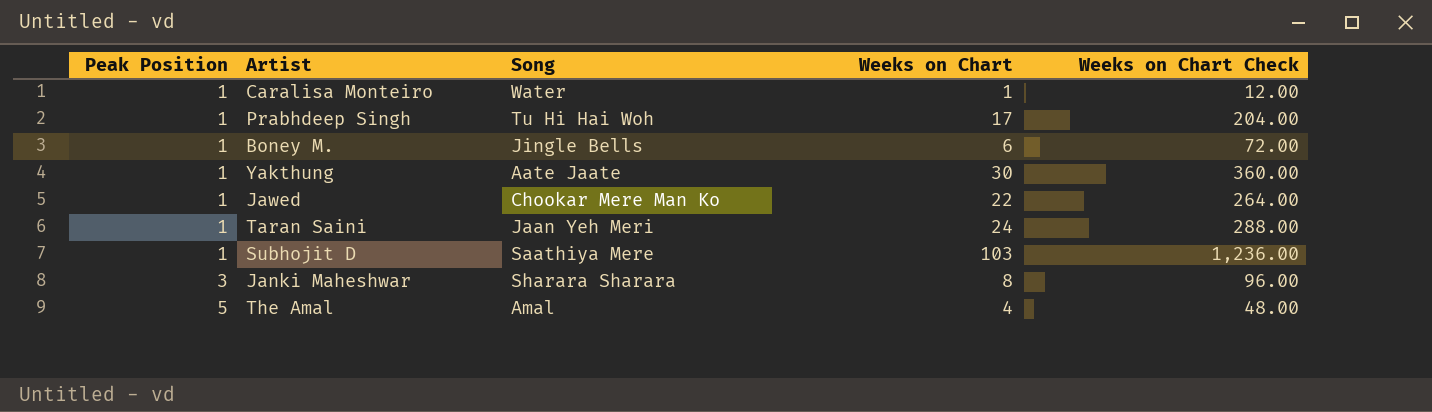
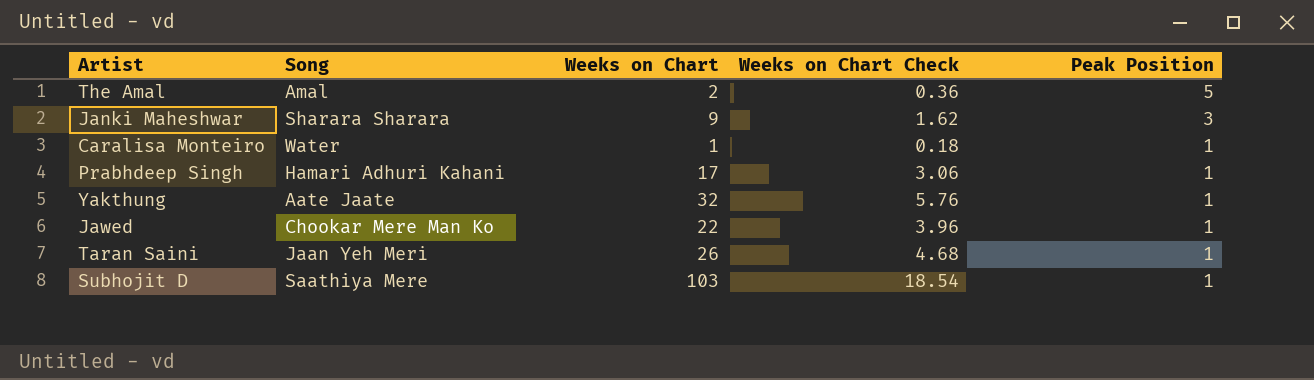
row order: Peak Position ascending -> Peak Position descending
column Weeks on Chart Check | formula: [Weeks on Chart] * 12 -> [Weeks on Chart] * 0.18
column Peak Position | position: 1 -> 5
row Boney M.: 1 | Jingle Bells | 6 | 72.00 -> none
The Amal | Weeks on Chart: 4 -> 2
Janki Maheshwar | Weeks on Chart: 8 -> 9
Prabhdeep Singh | Song: Tu Hi Hai Woh -> Hamari Adhuri Kahani
Yakthung | Weeks on Chart: 30 -> 32
Taran Saini | Weeks on Chart: 24 -> 26

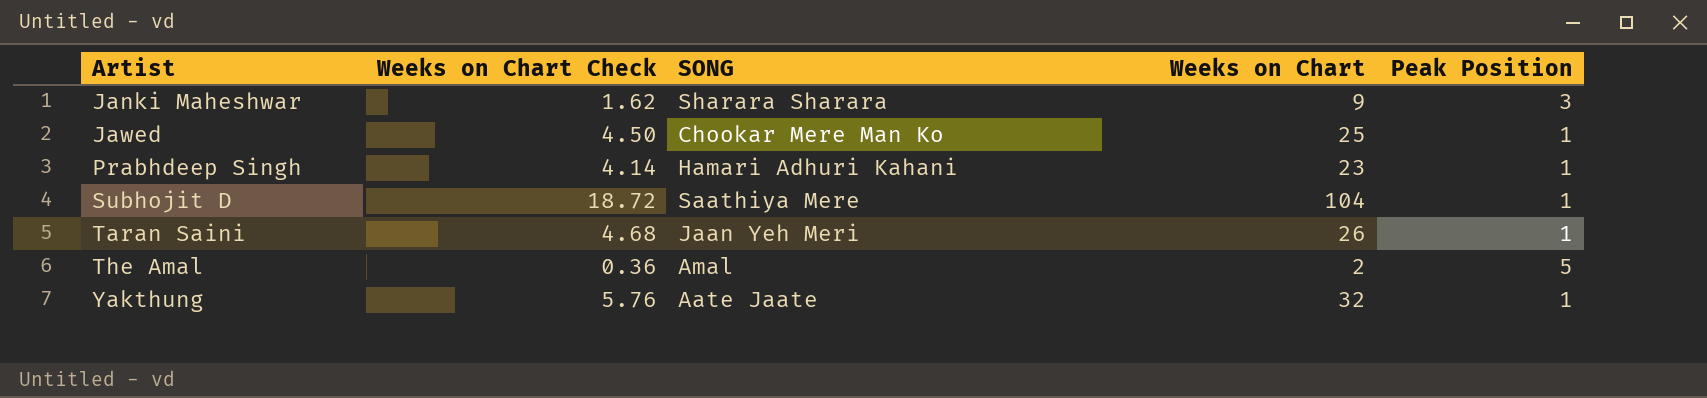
row order: Peak Position descending -> Artist ascending
column Weeks on Chart Check | position: 4 -> 2
column name: Song -> SONG
row Caralisa Monteiro: Water | 1 | 0.18 | 1 -> none
Jawed | Weeks on Chart Check: 3.96 -> 4.50
Jawed | Weeks on Chart: 22 -> 25
Prabhdeep Singh | Weeks on Chart Check: 3.06 -> 4.14
Prabhdeep Singh | Weeks on Chart: 17 -> 23
Subhojit D | Weeks on Chart Check: 18.54 -> 18.72
Subhojit D | Weeks on Chart: 103 -> 104

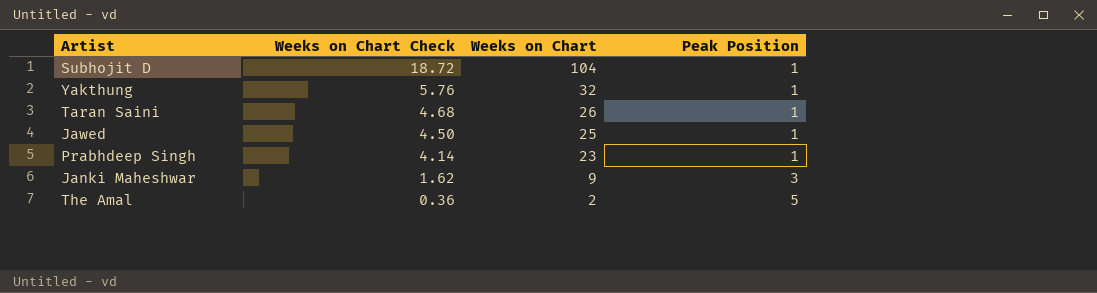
row order: Artist ascending -> Weeks on Chart Check descending
column SONG | position: 3 -> none

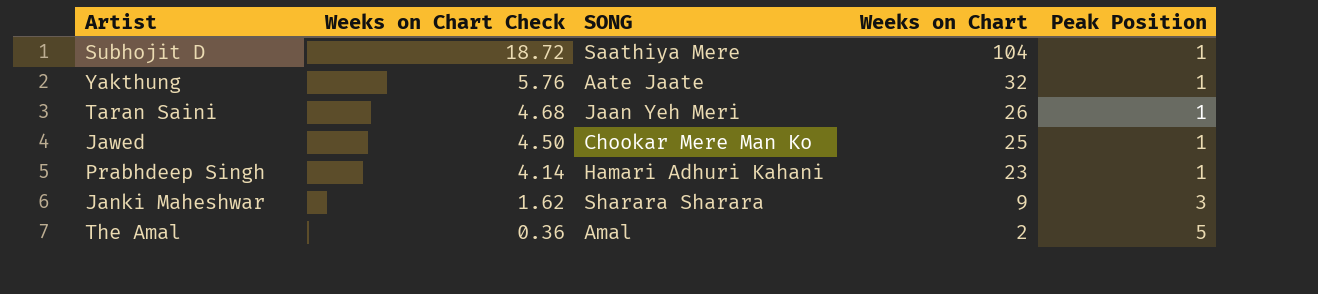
column SONG | position: none -> 3

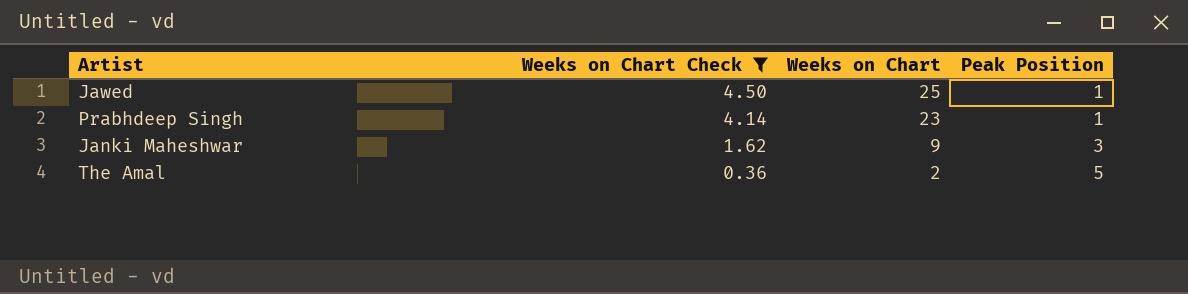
filter: none -> Weeks on Chart Check <= 4.50
column SONG | position: 3 -> none

